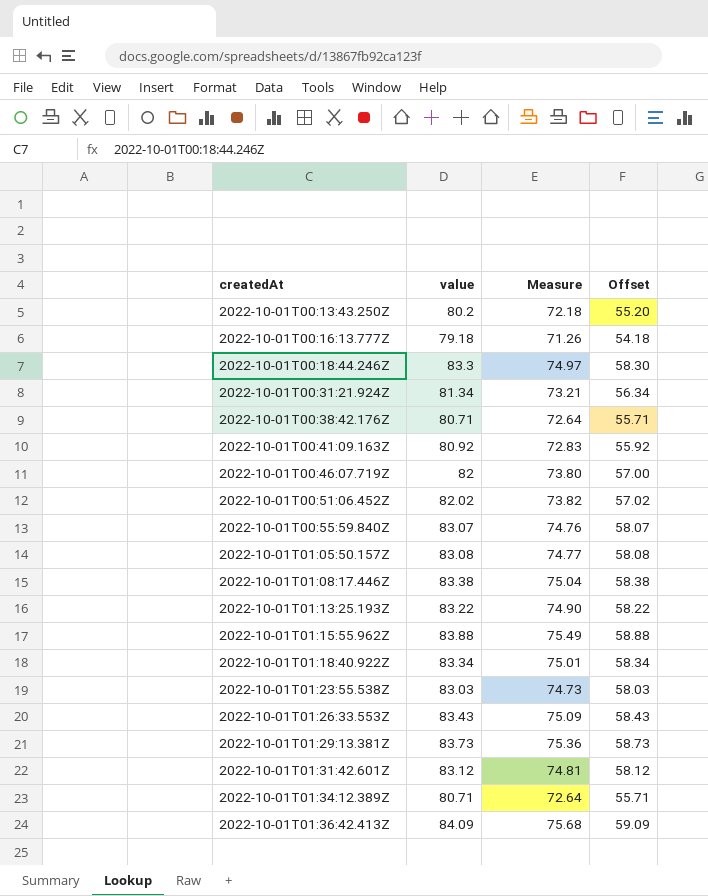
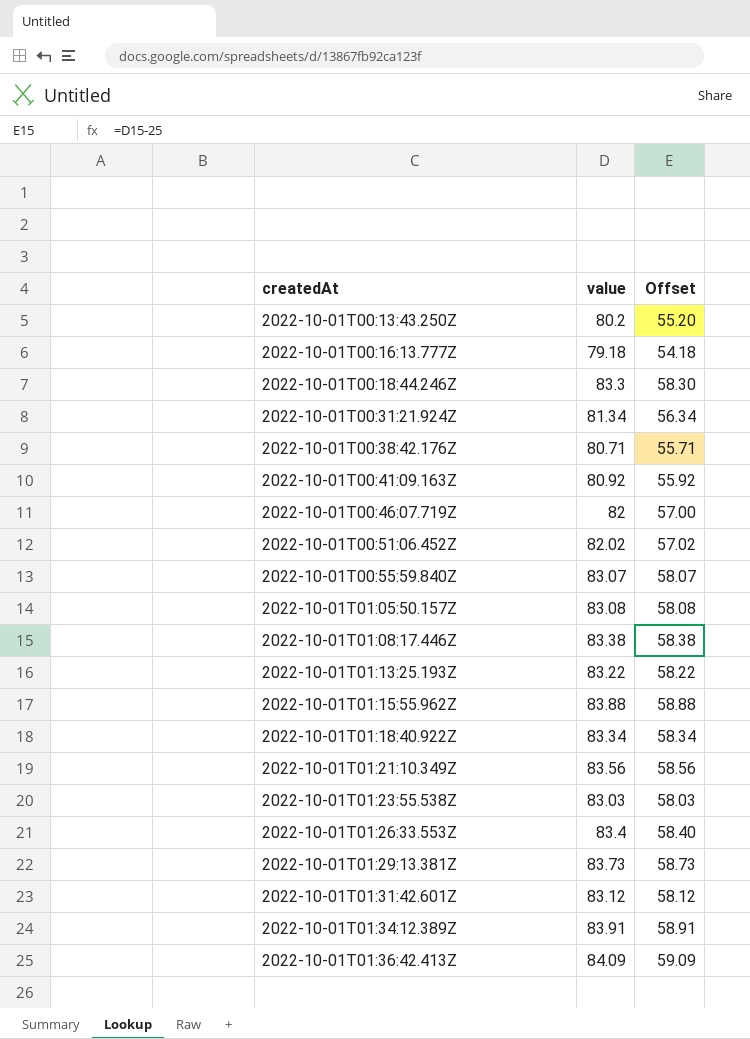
column Measure | formula: [value] * 0.9 -> none
row 2022-10-01T01:21:10.349Z: none -> 83.56 | 58.56
2022-10-01T01:26:33.553Z | value: 83.43 -> 83.4
2022-10-01T01:26:33.553Z | Offset: 58.43 -> 58.40
2022-10-01T01:34:12.389Z | value: 80.71 -> 83.91
2022-10-01T01:34:12.389Z | Offset: 55.71 -> 58.91

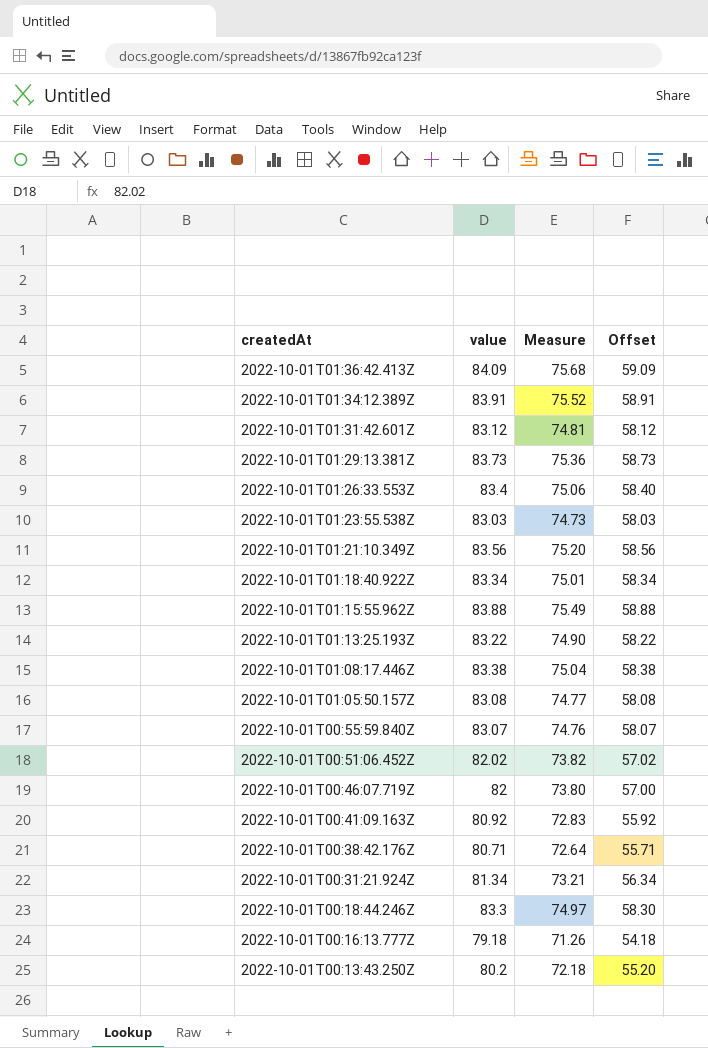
row order: createdAt ascending -> createdAt descending
column Measure | formula: none -> [value] * 0.9

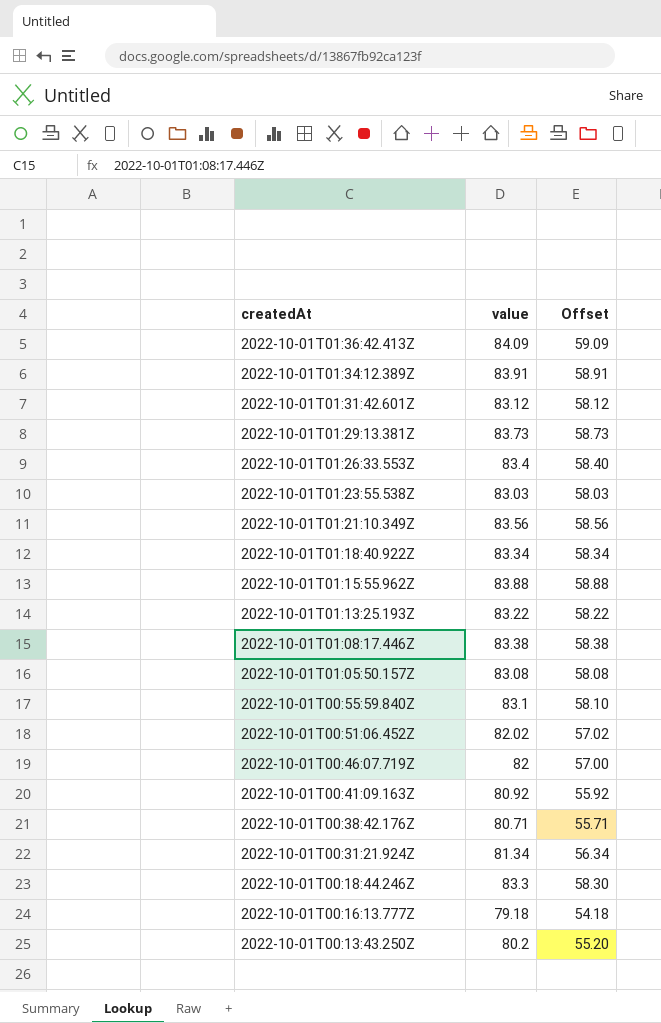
column Measure | formula: [value] * 0.9 -> none
2022-10-01T00:55:59.840Z | value: 83.07 -> 83.1
2022-10-01T00:55:59.840Z | Offset: 58.07 -> 58.10

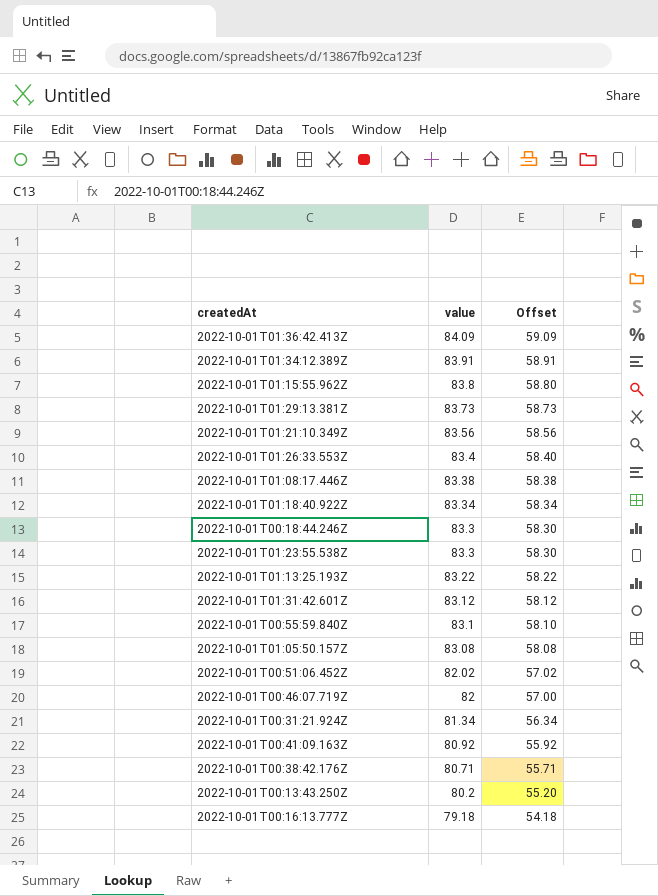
row order: createdAt descending -> value descending
2022-10-01T01:15:55.962Z | value: 83.88 -> 83.8
2022-10-01T01:15:55.962Z | Offset: 58.88 -> 58.80
2022-10-01T01:23:55.538Z | value: 83.03 -> 83.3
2022-10-01T01:23:55.538Z | Offset: 58.03 -> 58.30

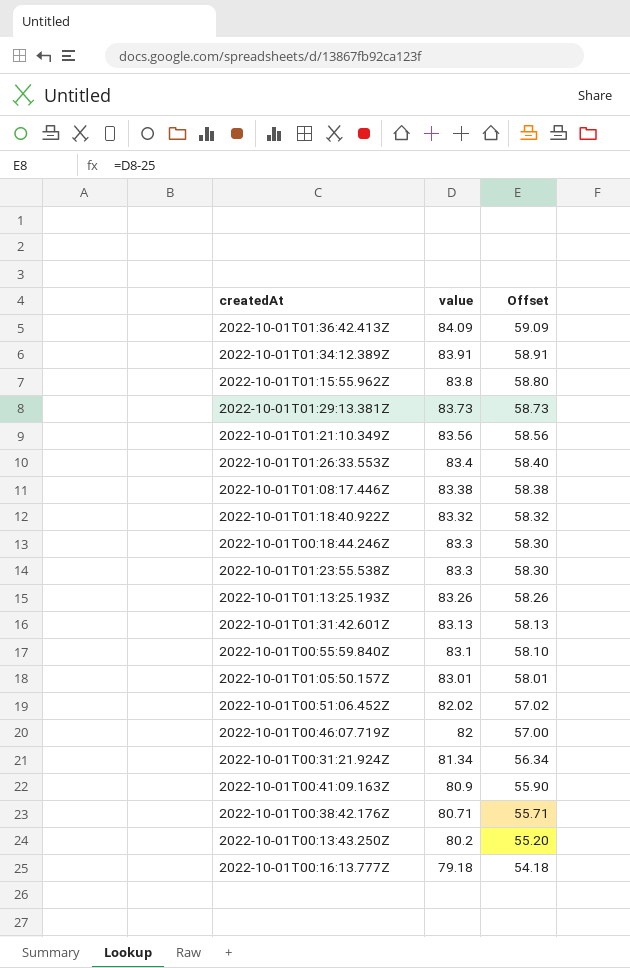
2022-10-01T01:18:40.922Z | value: 83.34 -> 83.32
2022-10-01T01:18:40.922Z | Offset: 58.34 -> 58.32
2022-10-01T01:13:25.193Z | value: 83.22 -> 83.26
2022-10-01T01:13:25.193Z | Offset: 58.22 -> 58.26
2022-10-01T01:31:42.601Z | value: 83.12 -> 83.13
2022-10-01T01:31:42.601Z | Offset: 58.12 -> 58.13
2022-10-01T01:05:50.157Z | value: 83.08 -> 83.01
2022-10-01T01:05:50.157Z | Offset: 58.08 -> 58.01
2022-10-01T00:41:09.163Z | value: 80.92 -> 80.9
2022-10-01T00:41:09.163Z | Offset: 55.92 -> 55.90

